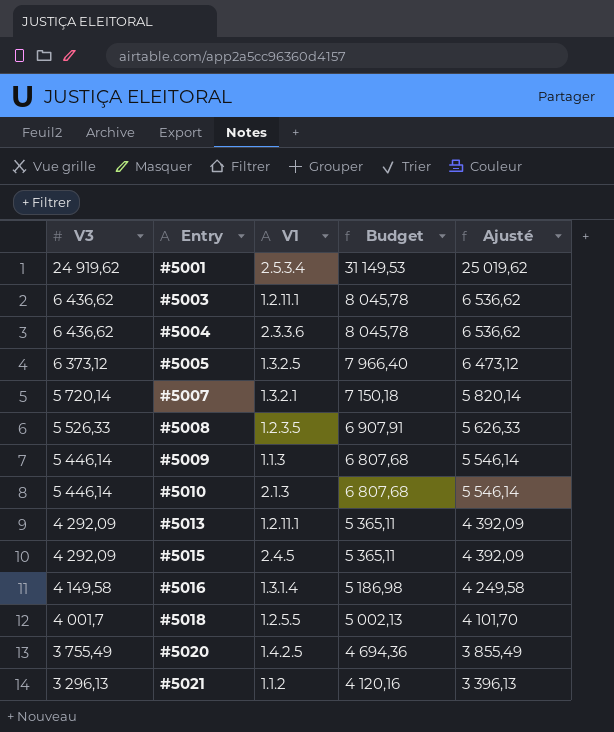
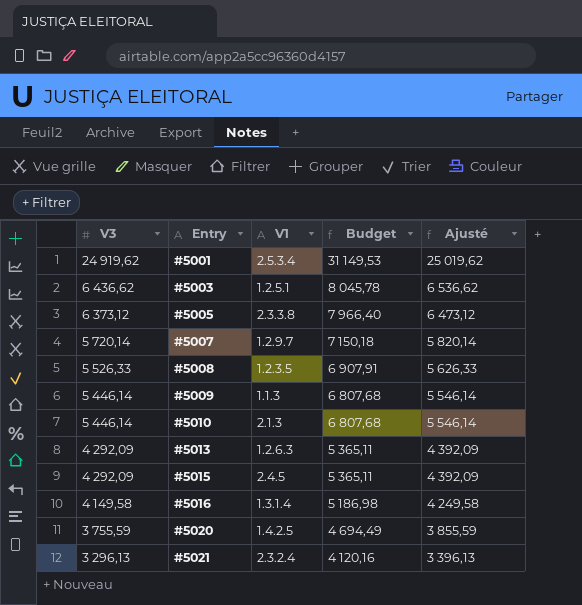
row #5004: 6 436,62 | 2.3.3.6 | 8 045,78 | 6 536,62 -> none
row #5018: 4 001,7 | 1.2.5.5 | 5 002,13 | 4 101,70 -> none
#5003 | V1: 1.2.11.1 -> 1.2.5.1
#5005 | V1: 1.3.2.5 -> 2.3.3.8
#5007 | V1: 1.3.2.1 -> 1.2.9.7
#5013 | V1: 1.2.11.1 -> 1.2.6.3
#5020 | V3: 3 755,49 -> 3 755,59
#5020 | Budget: 4 694,36 -> 4 694,49
#5020 | Ajusté: 3 855,49 -> 3 855,59
#5021 | V1: 1.1.2 -> 2.3.2.4

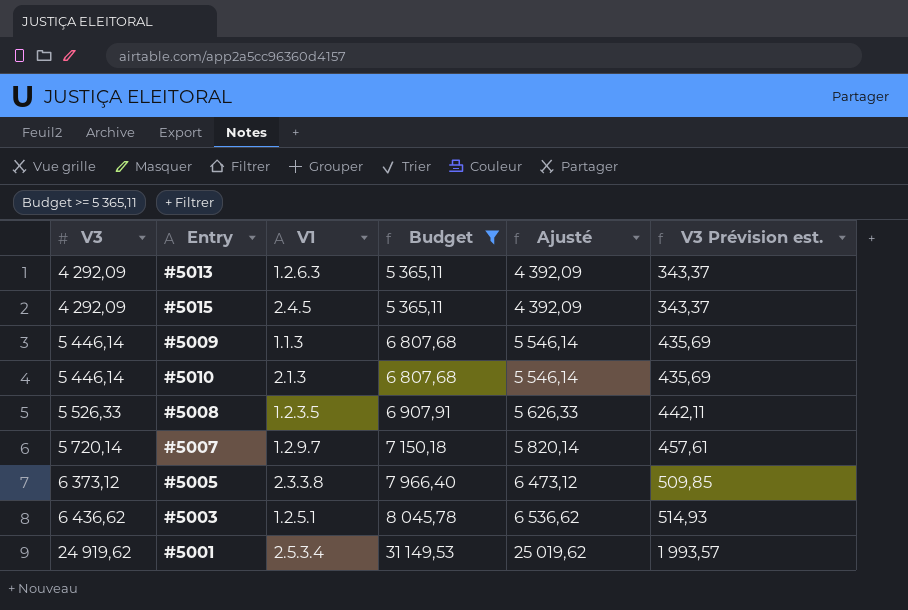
filter: none -> Budget >= 5 365,11
row order: V3 descending -> V3 ascending
column V3 Prévision est. | formula: none -> [V3] * 0,08

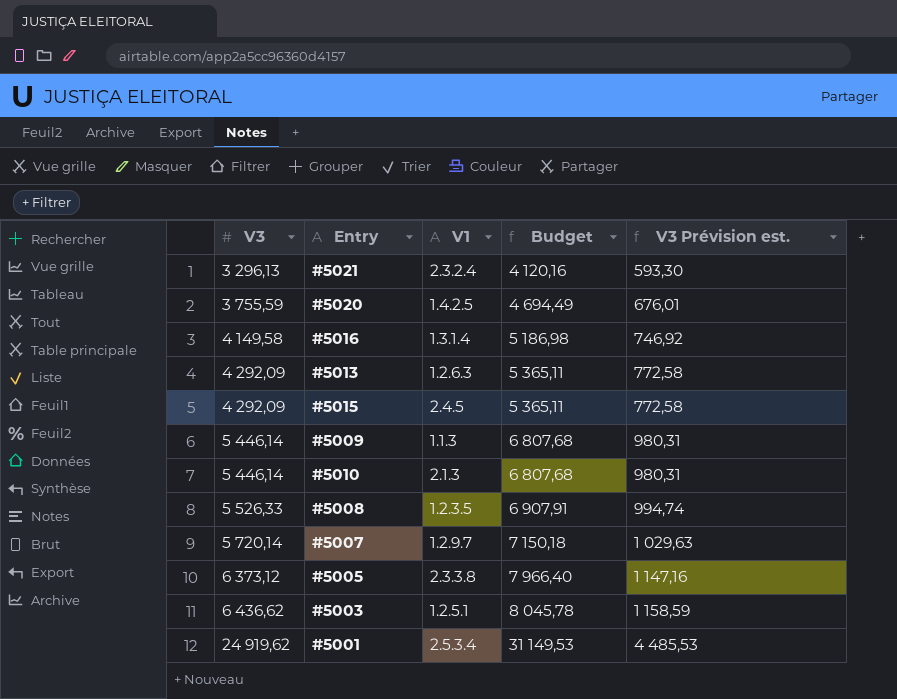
filter: Budget >= 5 365,11 -> none
column Ajusté | formula: [V3] + 100 -> none
column V3 Prévision est. | formula: [V3] * 0,08 -> [V3] * 0,18

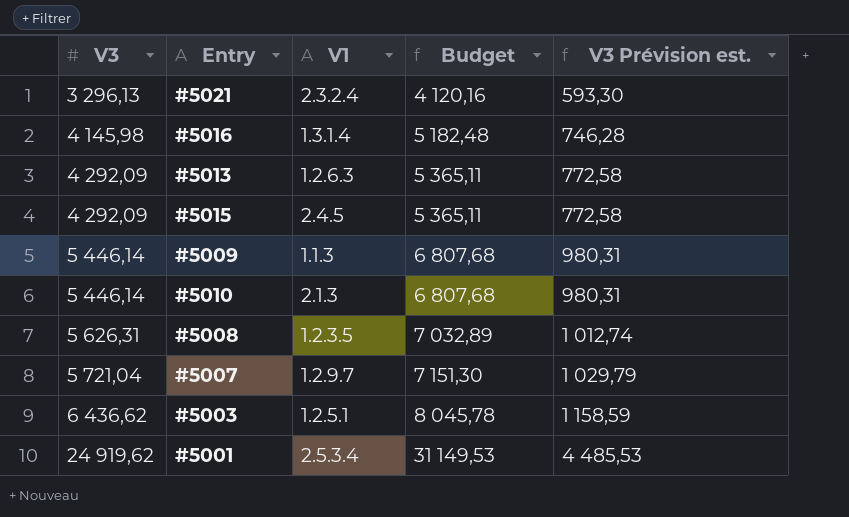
row #5020: 3 755,59 | 1.4.2.5 | 4 694,49 | 676,01 -> none
row #5005: 6 373,12 | 2.3.3.8 | 7 966,40 | 1 147,16 -> none
#5016 | V3: 4 149,58 -> 4 145,98
#5016 | Budget: 5 186,98 -> 5 182,48
#5016 | V3 Prévision est.: 746,92 -> 746,28
#5008 | V3: 5 526,33 -> 5 626,31
#5008 | Budget: 6 907,91 -> 7 032,89
#5008 | V3 Prévision est.: 994,74 -> 1 012,74
#5007 | V3: 5 720,14 -> 5 721,04
#5007 | Budget: 7 150,18 -> 7 151,30
#5007 | V3 Prévision est.: 1 029,63 -> 1 029,79

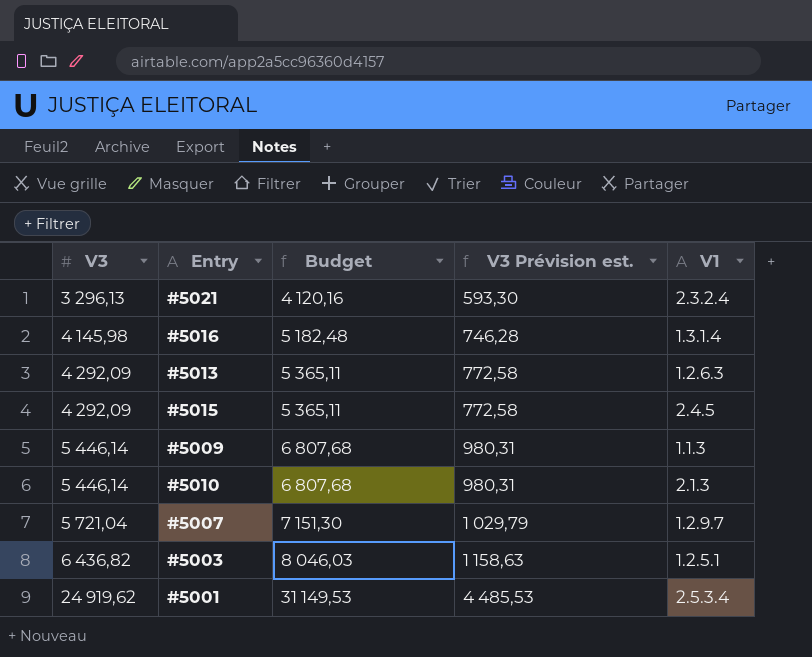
column V1 | position: 3 -> 5
row #5008: 5 626,31 | 1.2.3.5 | 7 032,89 | 1 012,74 -> none
#5003 | V3: 6 436,62 -> 6 436,82
#5003 | Budget: 8 045,78 -> 8 046,03
#5003 | V3 Prévision est.: 1 158,59 -> 1 158,63

